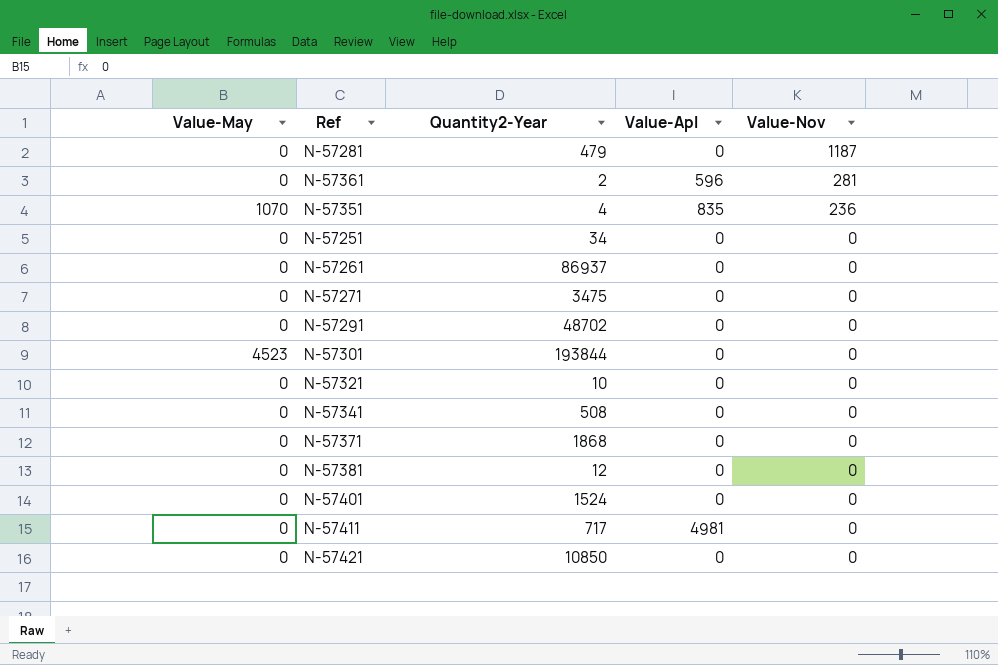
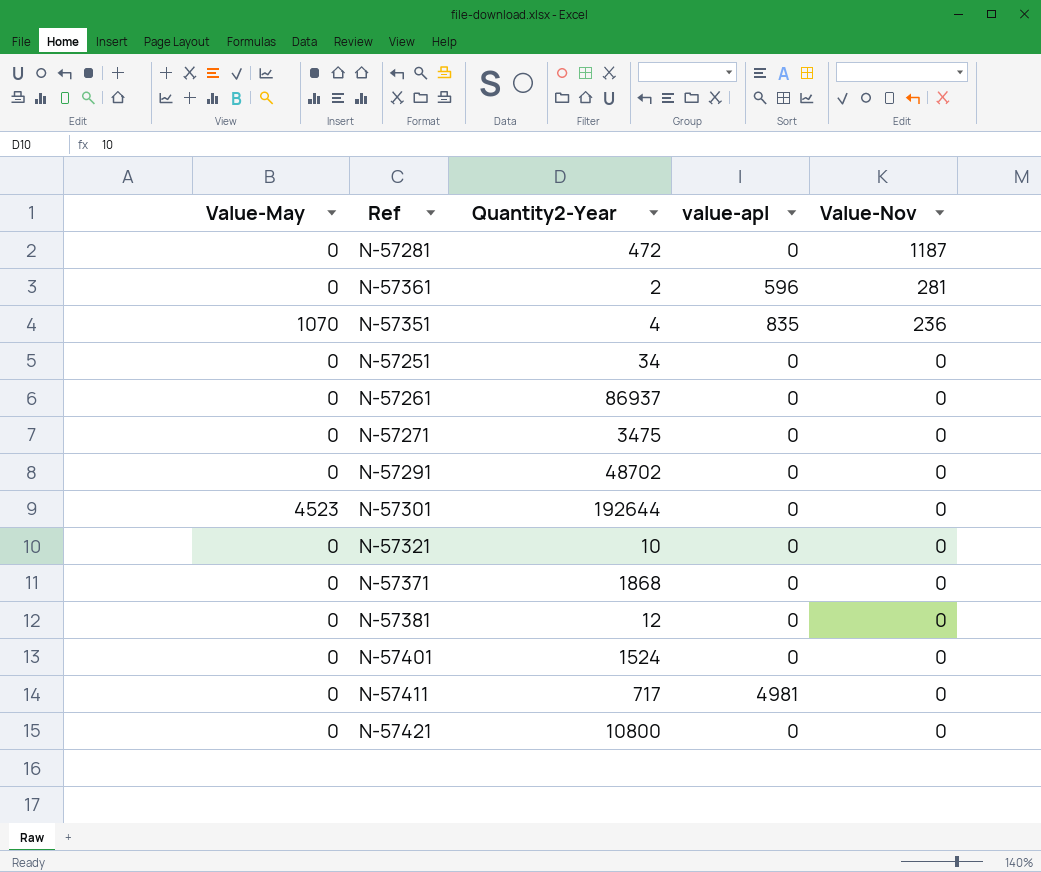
column name: Value-Apl -> value-apl
row N-57341: 0 | 508 | 0 | 0 -> none
N-57281 | Quantity2-Year: 479 -> 472
N-57301 | Quantity2-Year: 193844 -> 192644
N-57421 | Quantity2-Year: 10850 -> 10800

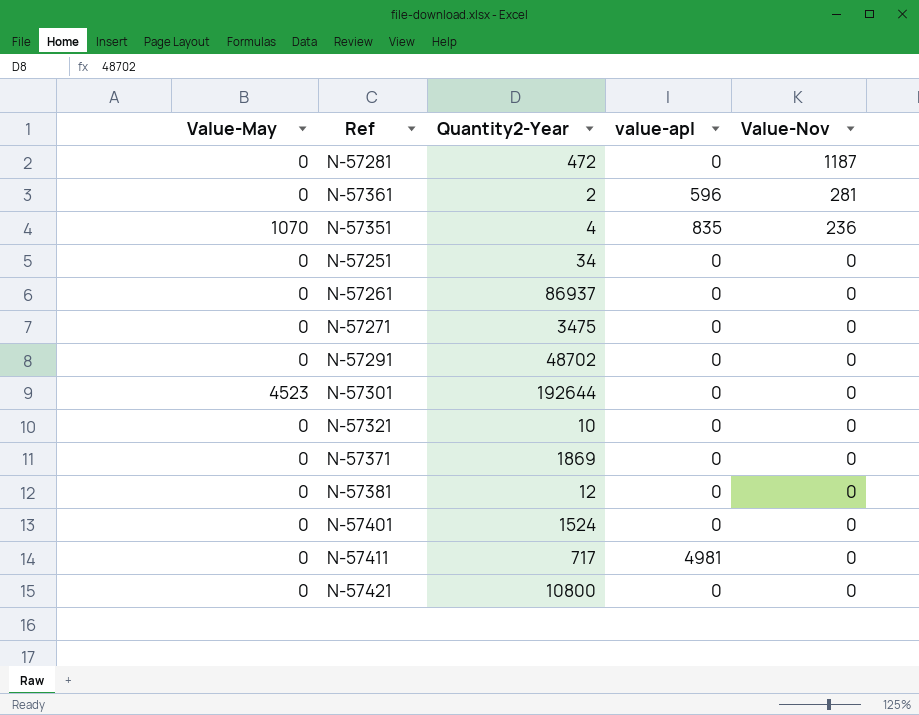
N-57371 | Quantity2-Year: 1868 -> 1869

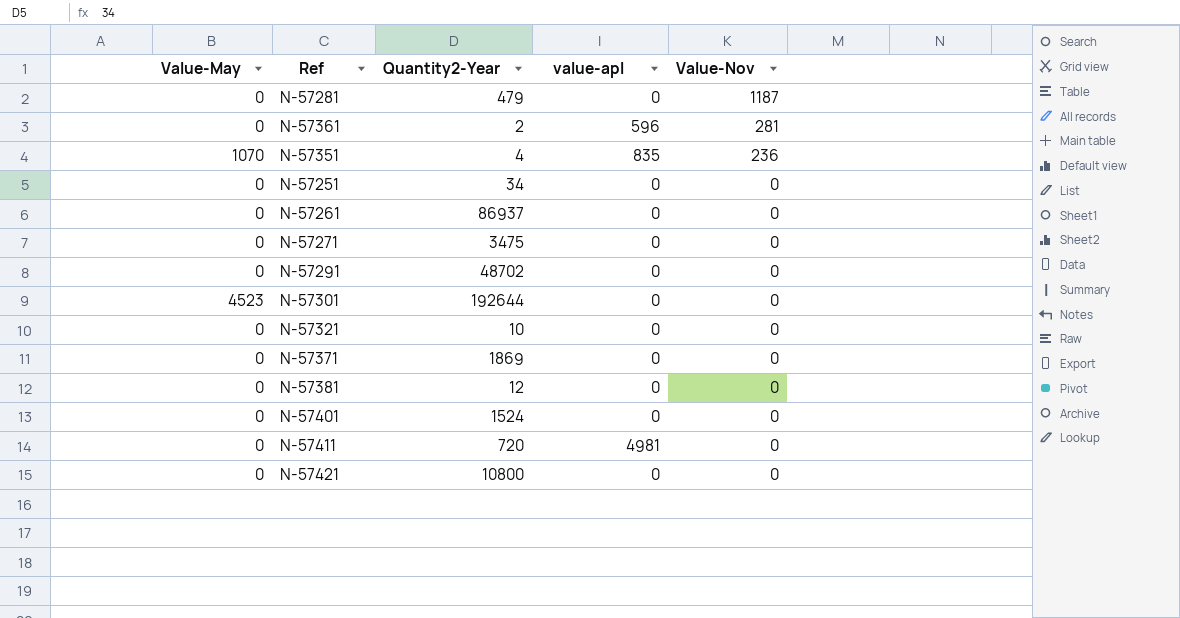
N-57281 | Quantity2-Year: 472 -> 479
N-57411 | Quantity2-Year: 717 -> 720

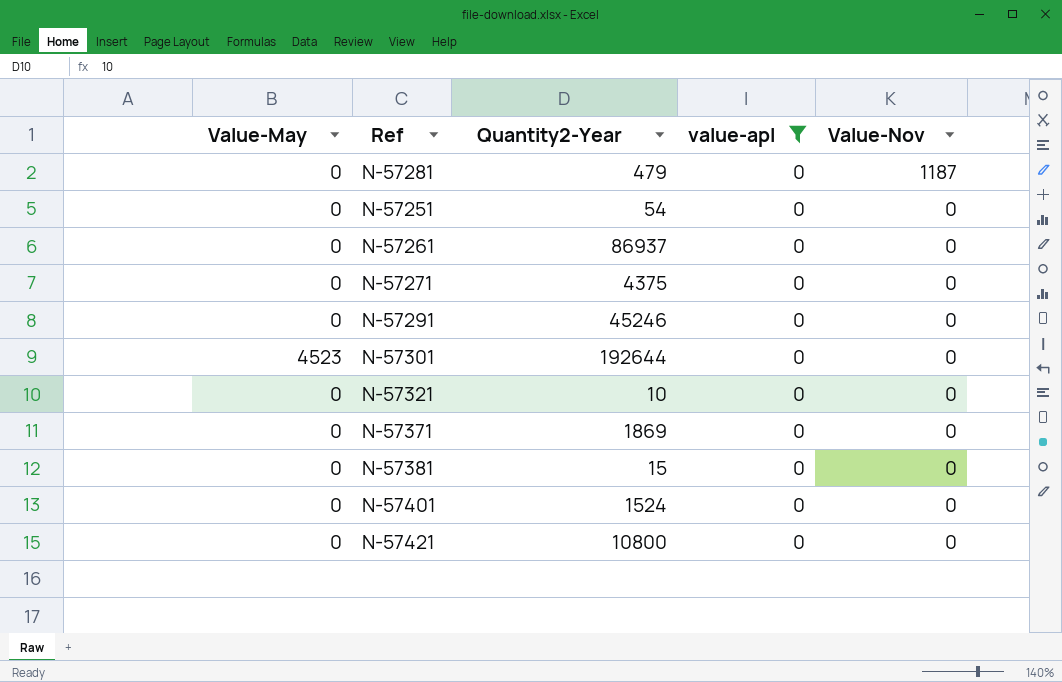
filter: none -> value-apl = 0
N-57251 | Quantity2-Year: 34 -> 54
N-57271 | Quantity2-Year: 3475 -> 4375
N-57291 | Quantity2-Year: 48702 -> 45246
N-57381 | Quantity2-Year: 12 -> 15

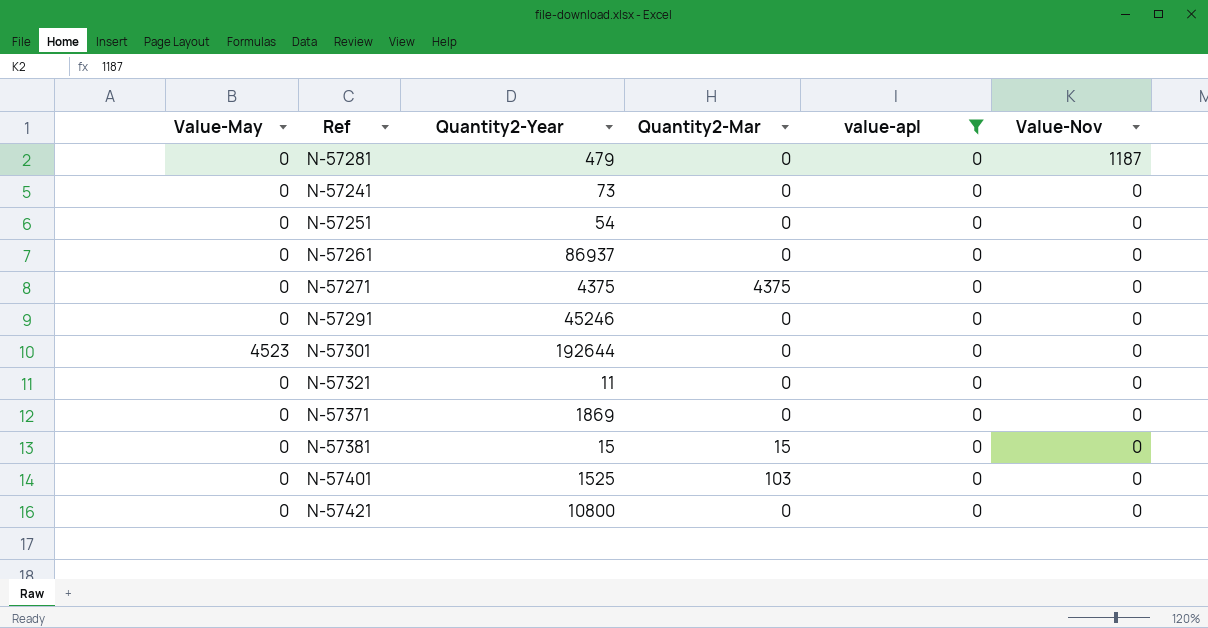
column Quantity2-Mar | position: none -> 4
row N-57241: none -> 0 | 73 | 0 | 0 | 0
N-57321 | Quantity2-Year: 10 -> 11
N-57401 | Quantity2-Year: 1524 -> 1525

